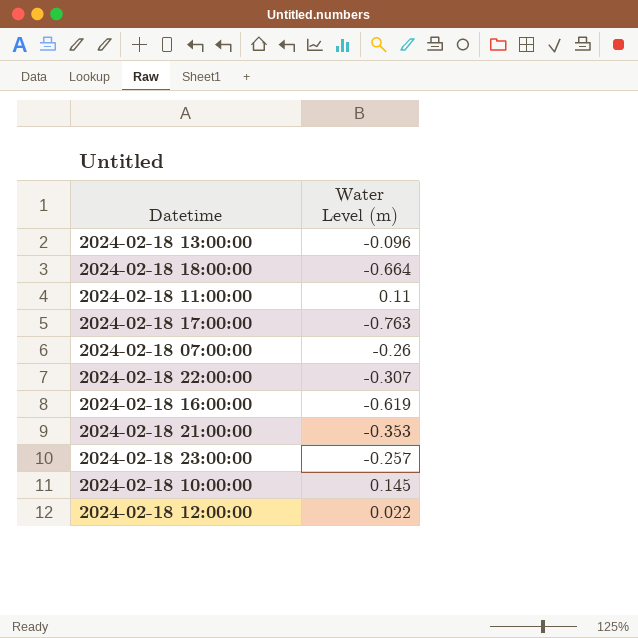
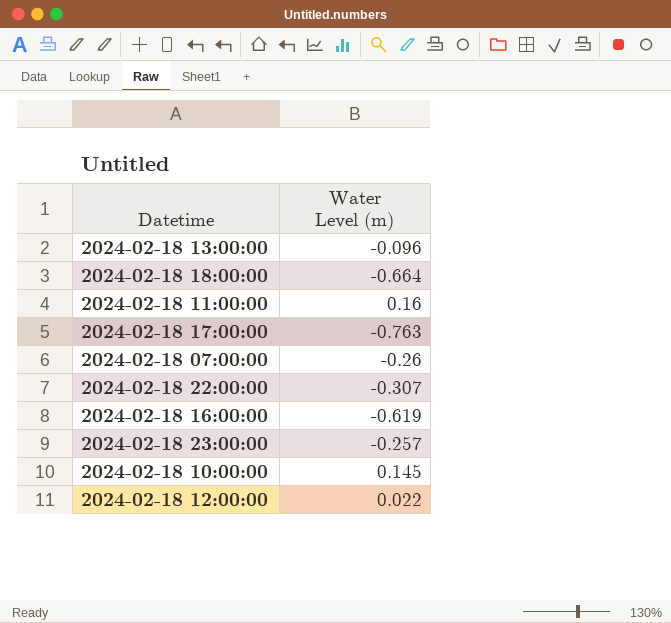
row 2024-02-18 21:00:00: -0.353 -> none
2024-02-18 11:00:00 | Water Level (m): 0.11 -> 0.16

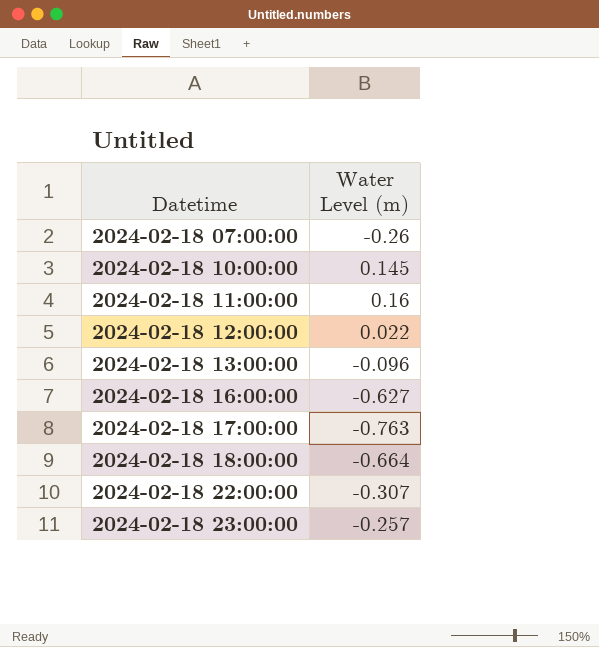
row order: none -> Datetime ascending
2024-02-18 16:00:00 | Water Level (m): -0.619 -> -0.627

